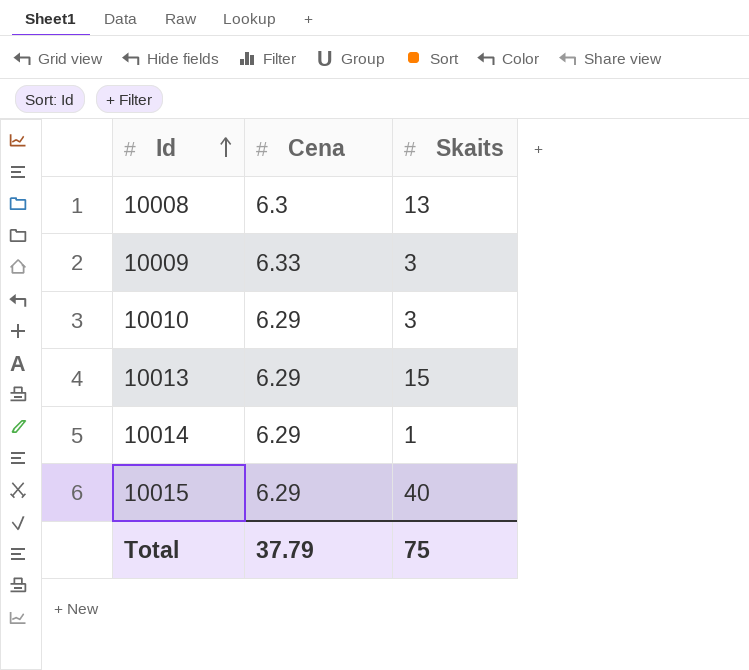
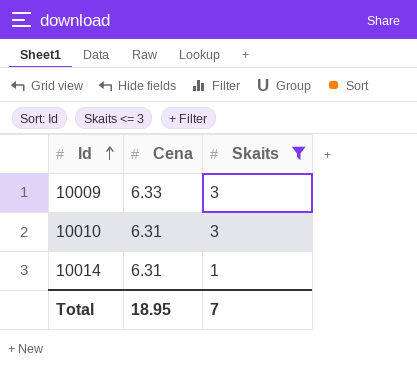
filter: none -> Skaits <= 3
10010 | Cena: 6.29 -> 6.31
10014 | Cena: 6.29 -> 6.31
Total | Cena: 37.79 -> 18.95
Total | Skaits: 75 -> 7

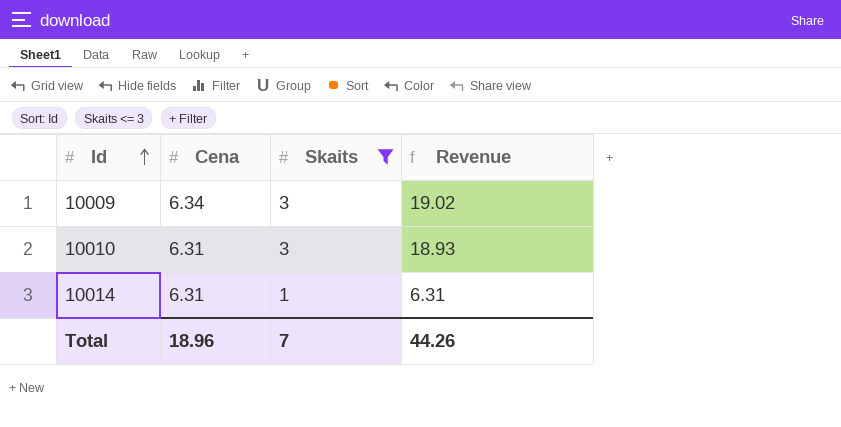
column Revenue | formula: none -> [Cena] * [Skaits]
10009 | Cena: 6.33 -> 6.34
Total | Cena: 18.95 -> 18.96

